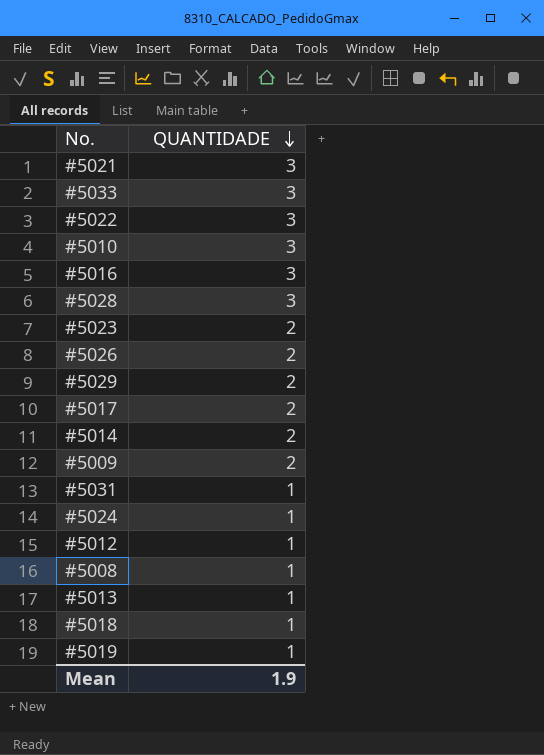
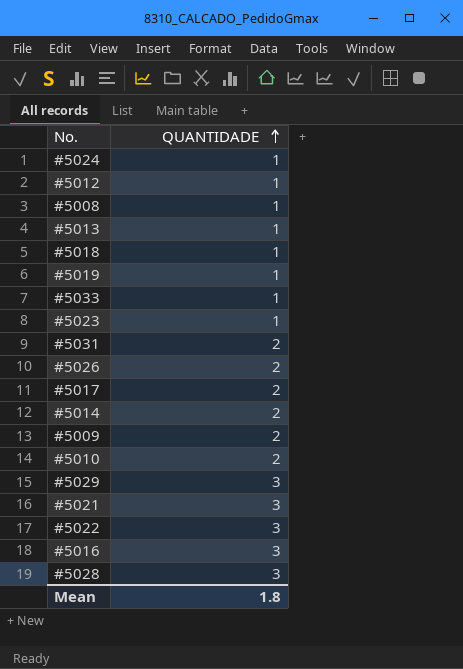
row order: QUANTIDADE descending -> QUANTIDADE ascending
#5033 | QUANTIDADE: 3 -> 1
#5023 | QUANTIDADE: 2 -> 1
#5031 | QUANTIDADE: 1 -> 2
#5010 | QUANTIDADE: 3 -> 2
#5029 | QUANTIDADE: 2 -> 3
Mean | QUANTIDADE: 1.9 -> 1.8

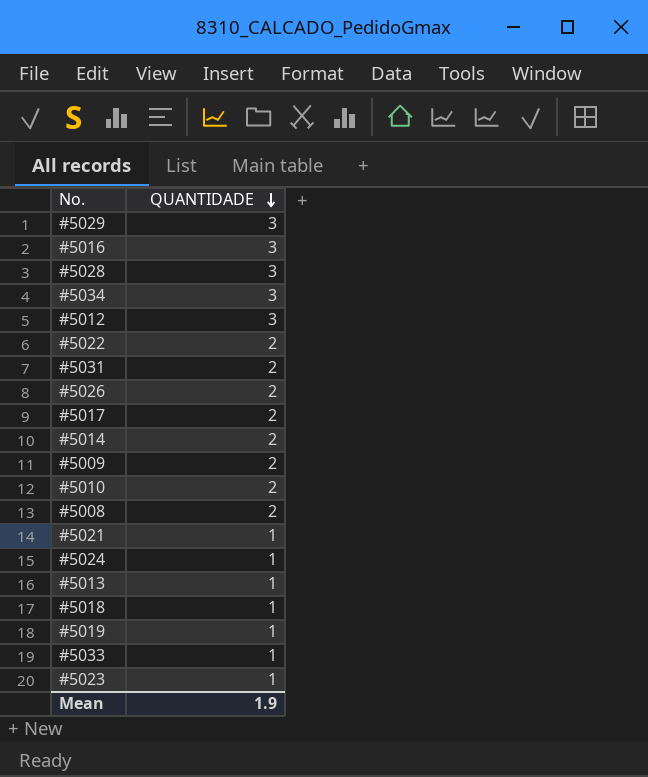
row order: QUANTIDADE ascending -> QUANTIDADE descending
row #5034: none -> 3
#5012 | QUANTIDADE: 1 -> 3
#5022 | QUANTIDADE: 3 -> 2
#5008 | QUANTIDADE: 1 -> 2
#5021 | QUANTIDADE: 3 -> 1
Mean | QUANTIDADE: 1.8 -> 1.9

